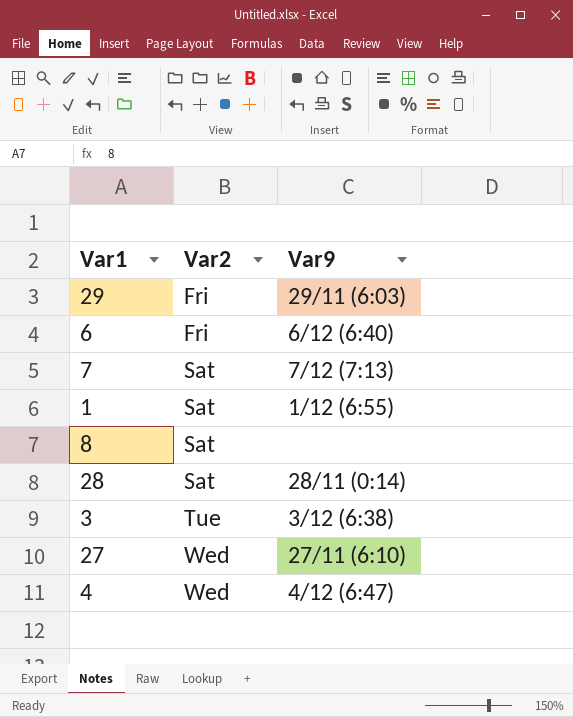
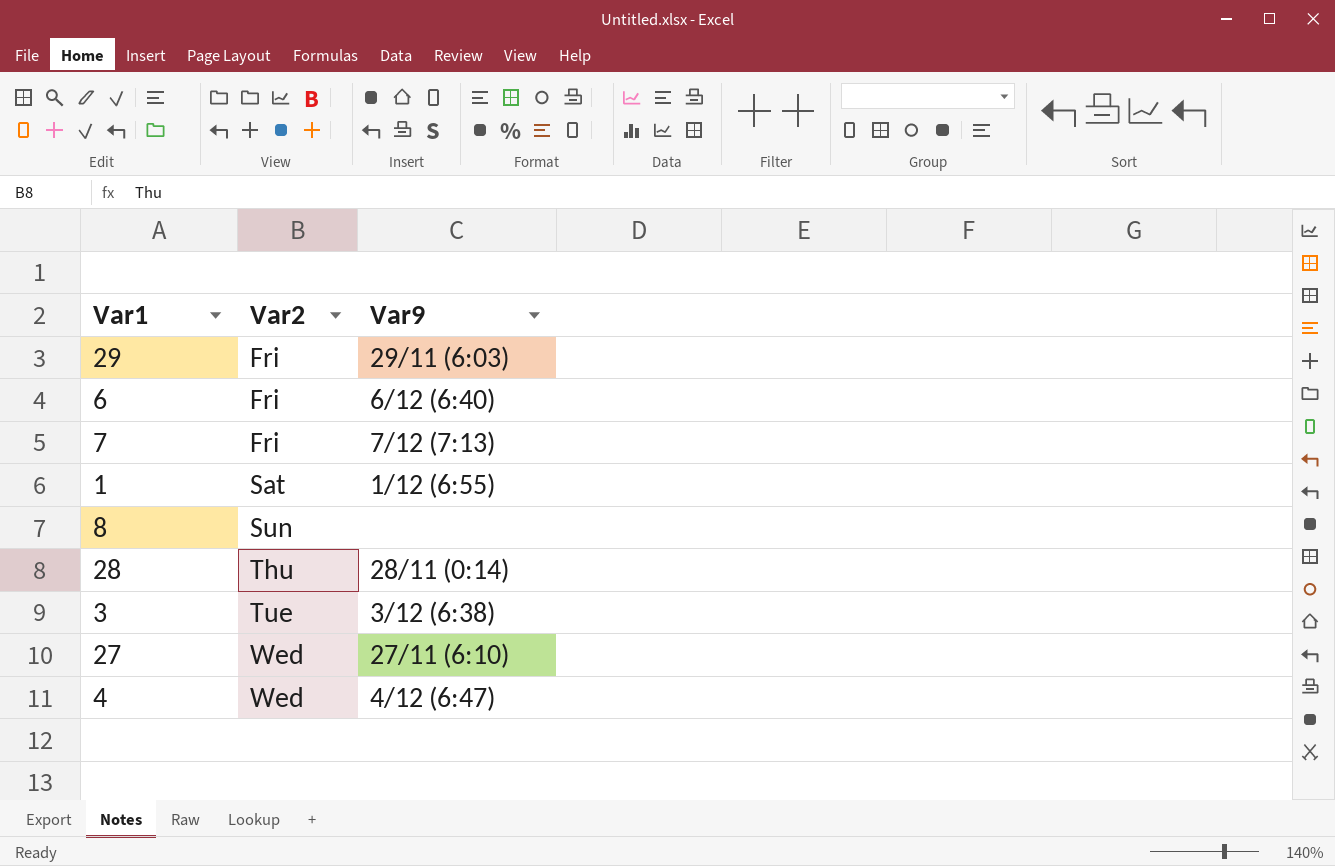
7 | Var2: Sat -> Fri
8 | Var2: Sat -> Sun
28 | Var2: Sat -> Thu

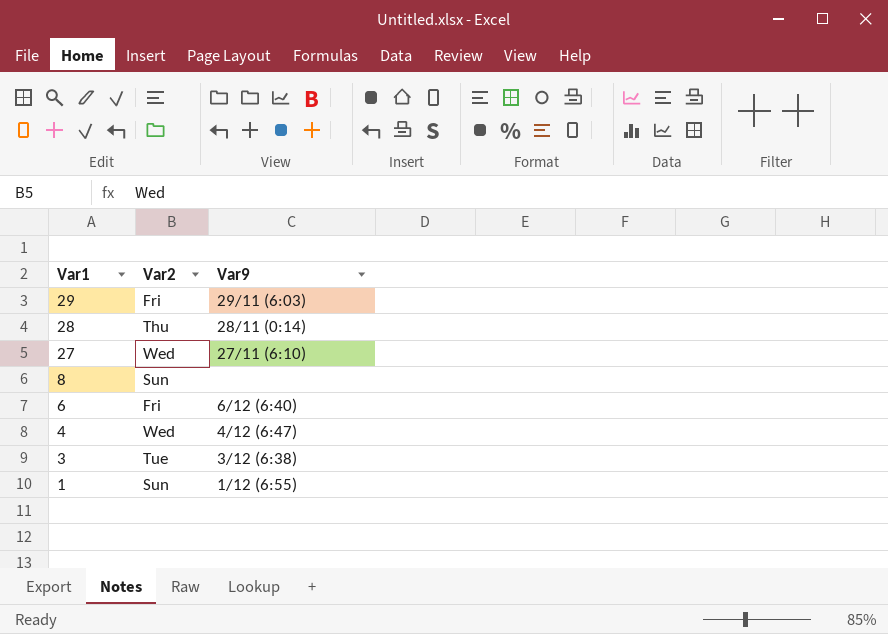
row order: Var2 ascending -> Var1 descending
row 7: Fri | 7/12 (7:13) -> none
1 | Var2: Sat -> Sun

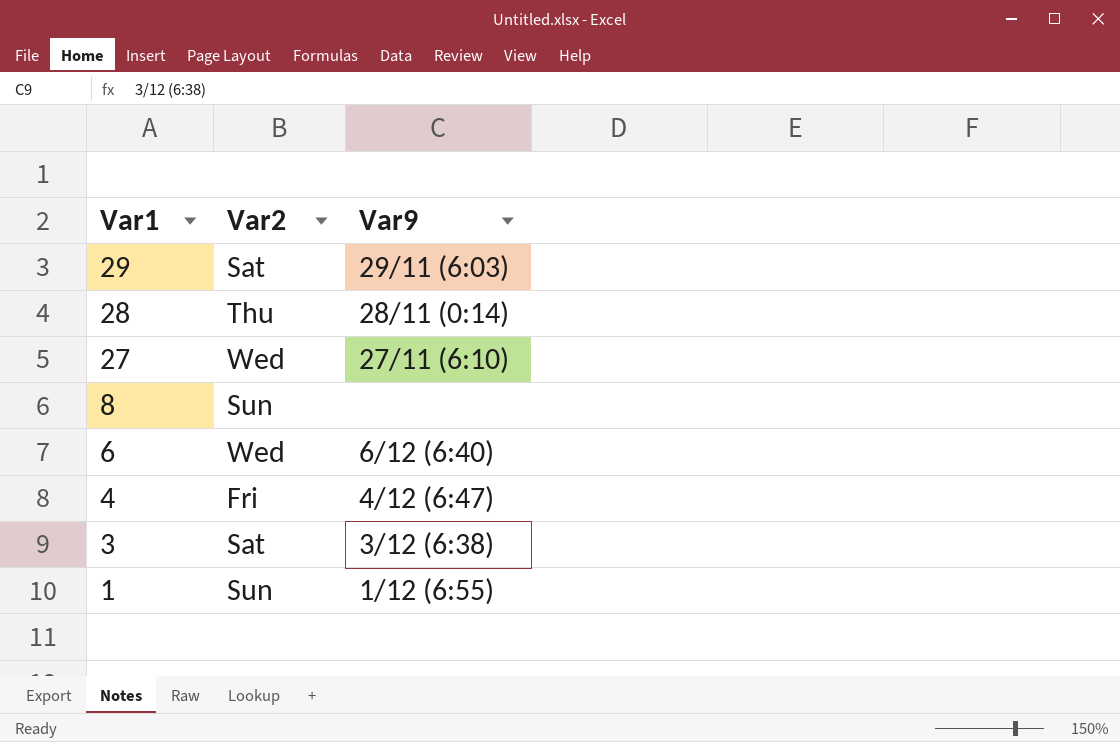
29 | Var2: Fri -> Sat
6 | Var2: Fri -> Wed
4 | Var2: Wed -> Fri
3 | Var2: Tue -> Sat

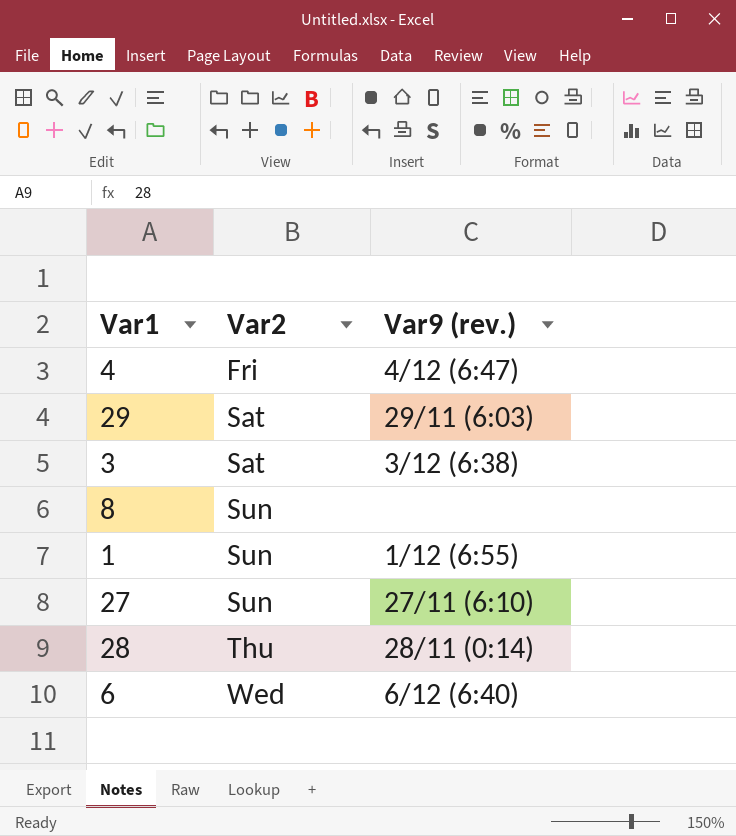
row order: Var1 descending -> Var2 ascending
column name: Var9 -> Var9 (rev.)
27 | Var2: Wed -> Sun

